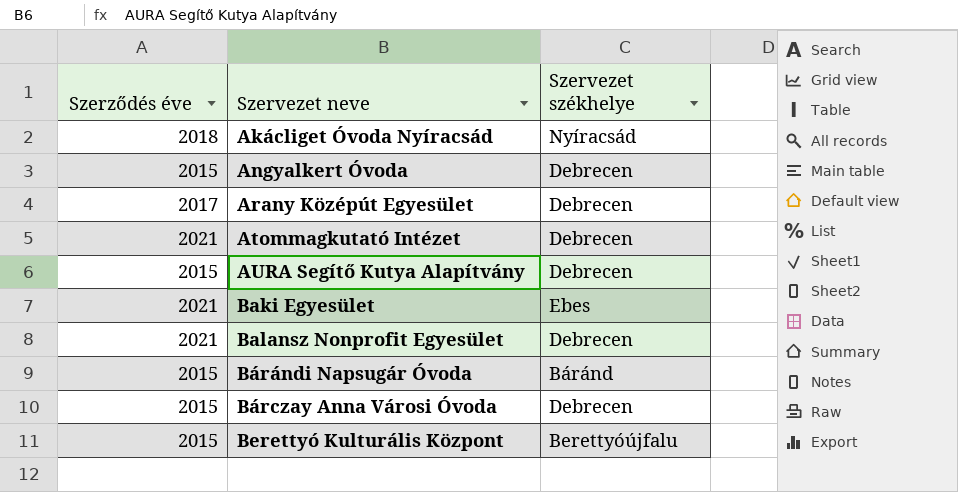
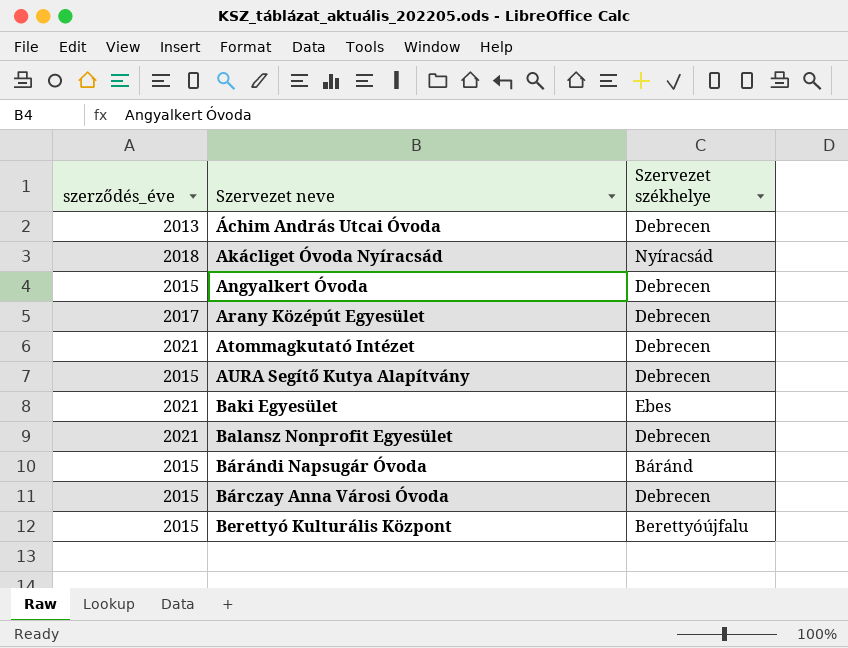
column name: Szerződés éve -> szerződés_éve
row Áchim András Utcai Óvoda: none -> 2013 | Debrecen

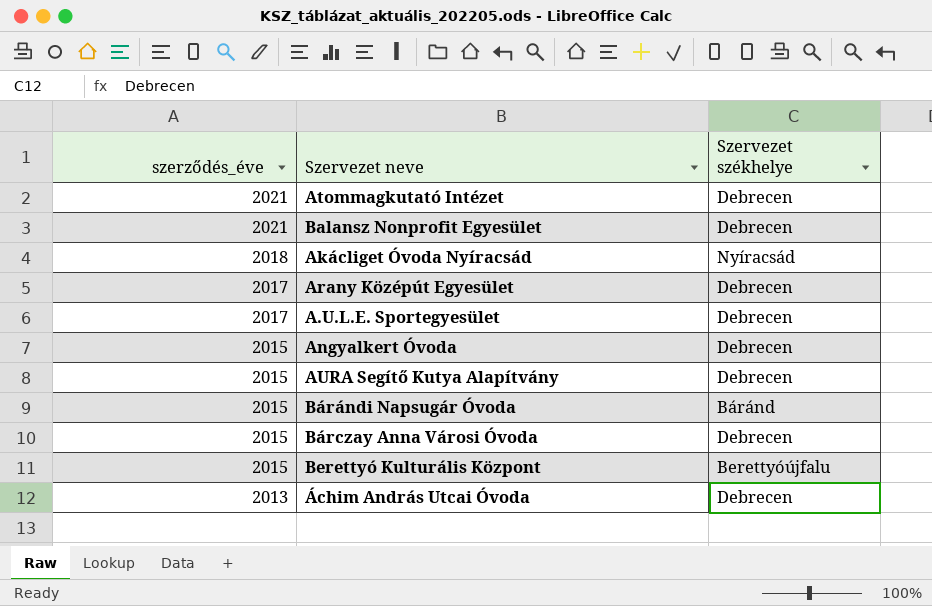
row order: Szervezet neve ascending -> szerződés_éve descending
row Baki Egyesület: 2021 | Ebes -> none
row A.U.L.E. Sportegyesület: none -> 2017 | Debrecen

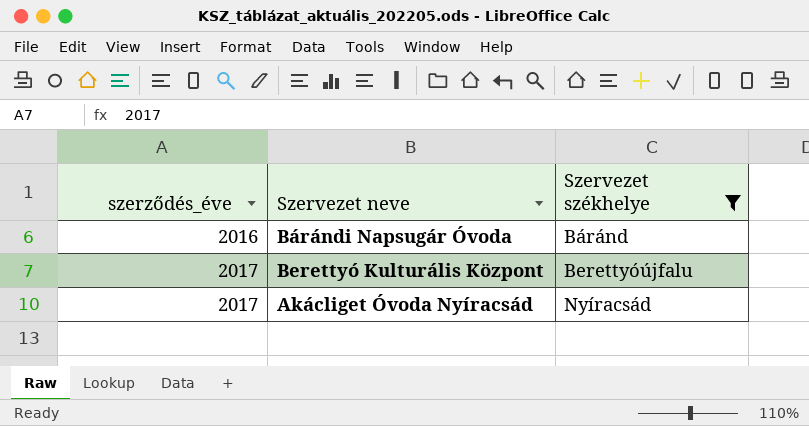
filter: none -> Szervezet székhelye != Debrecen
row order: szerződés_éve descending -> szerződés_éve ascending
Bárándi Napsugár Óvoda | szerződés_éve: 2015 -> 2016
Berettyó Kulturális Központ | szerződés_éve: 2015 -> 2017
Akácliget Óvoda Nyíracsád | szerződés_éve: 2018 -> 2017

